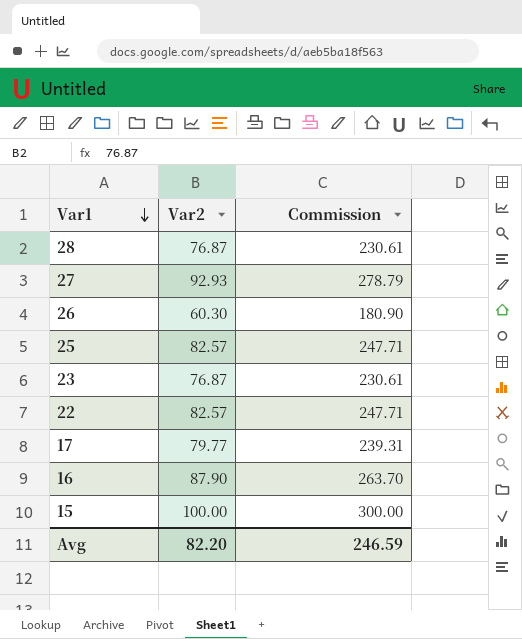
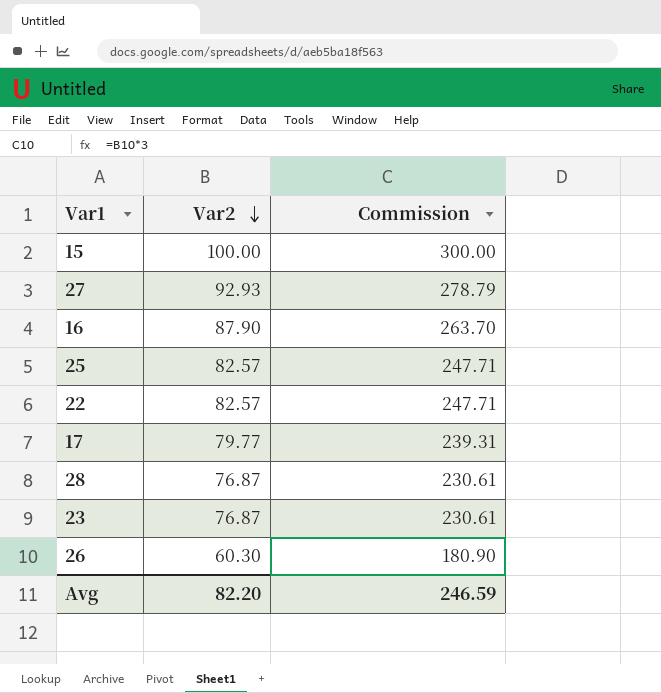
row order: Var1 descending -> Var2 descending

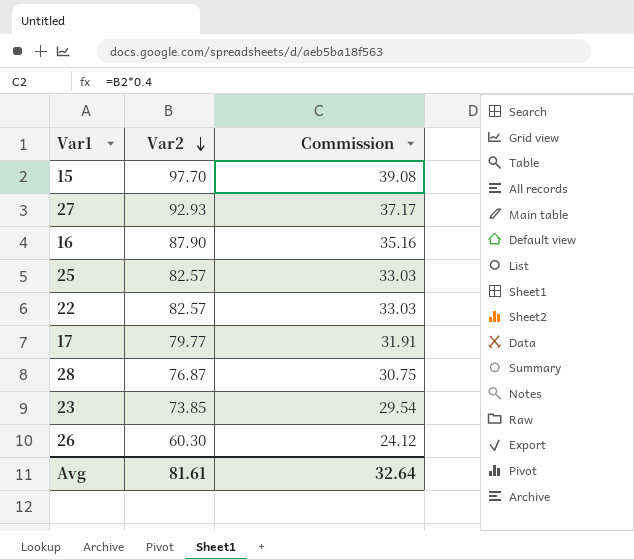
column Commission | formula: [Var2] * 3 -> [Var2] * 0.4
15 | Var2: 100.00 -> 97.70
23 | Var2: 76.87 -> 73.85
Avg | Var2: 82.20 -> 81.61
Avg | Commission: 246.59 -> 32.64

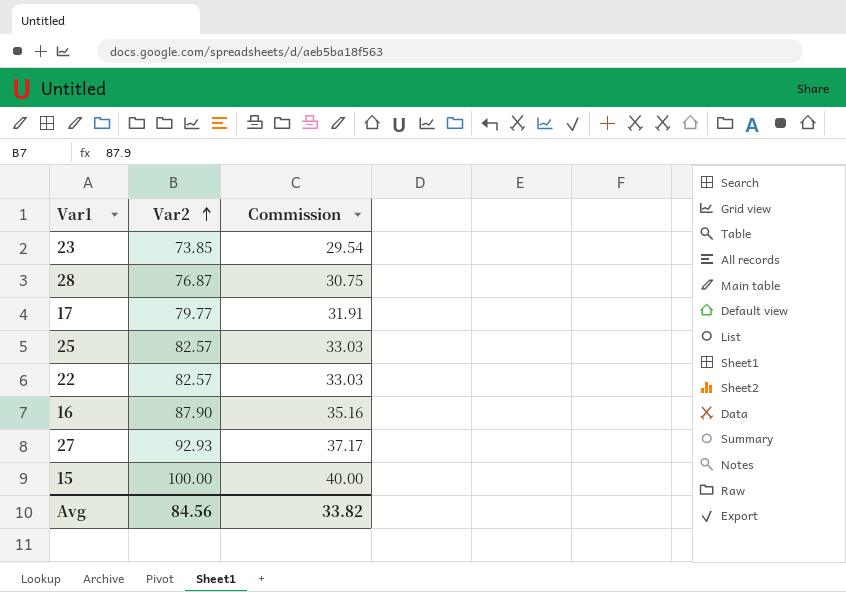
row order: Var2 descending -> Var2 ascending
row 26: 60.30 | 24.12 -> none
15 | Var2: 97.70 -> 100.00
15 | Commission: 39.08 -> 40.00
Avg | Var2: 81.61 -> 84.56
Avg | Commission: 32.64 -> 33.82

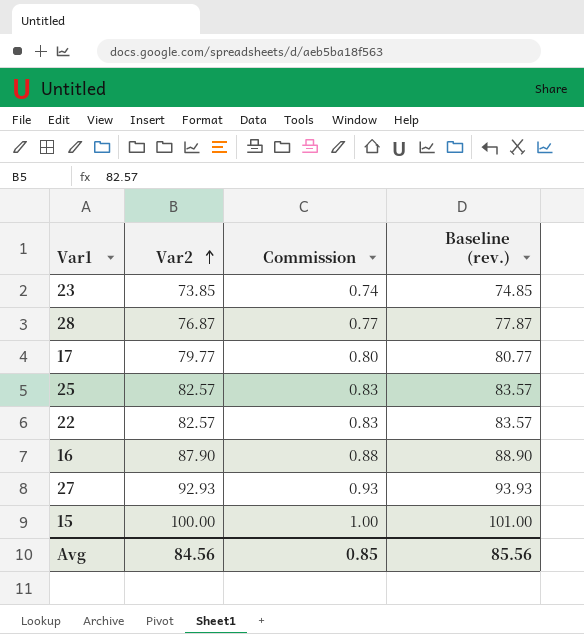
column Commission | formula: [Var2] * 0.4 -> [Var2] * 0.01
column Baseline (rev.) | formula: none -> [Var2] + 1
Avg | Commission: 33.82 -> 0.85

